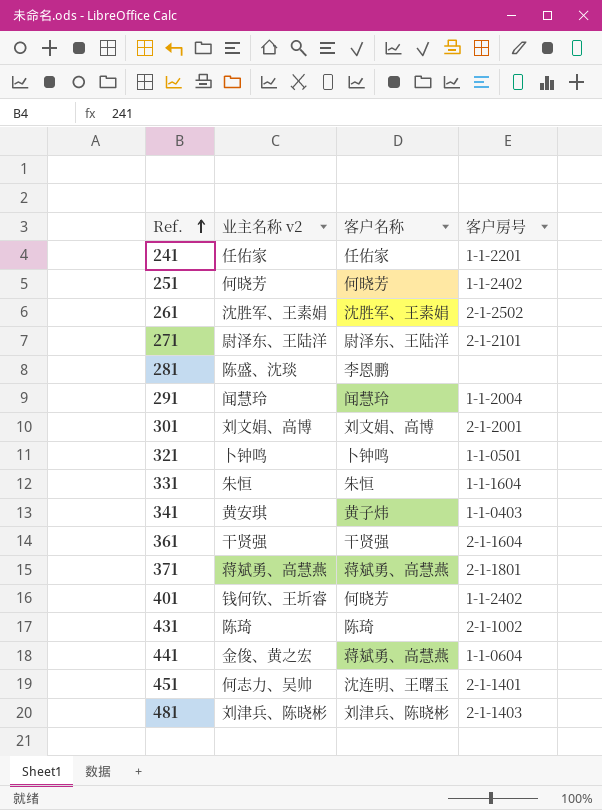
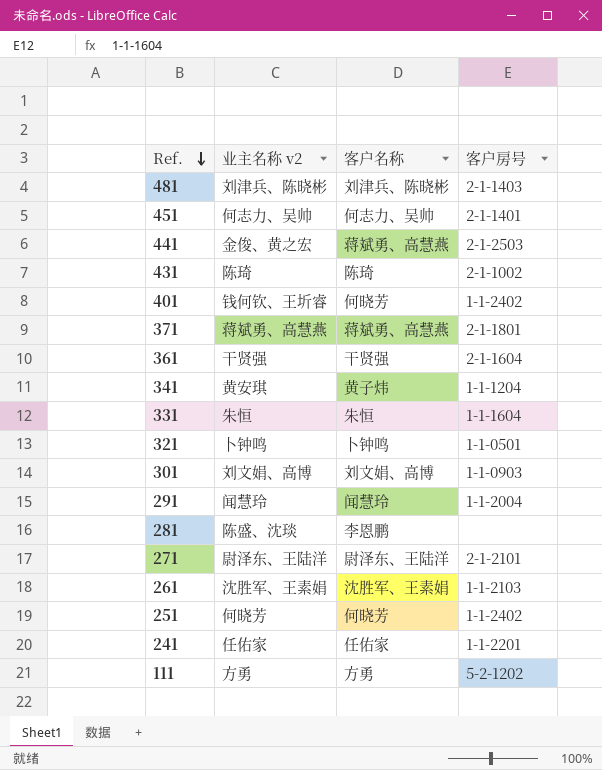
row order: Ref. ascending -> Ref. descending
451 | 客户名称: 沈连明、王曙玉 -> 何志力、吴帅
441 | 客户房号: 1-1-0604 -> 2-1-2503
341 | 客户房号: 1-1-0403 -> 1-1-1204
301 | 客户房号: 2-1-2001 -> 1-1-0903
261 | 客户房号: 2-1-2502 -> 1-1-2103
row 111: none -> 方勇 | 方勇 | 5-2-1202

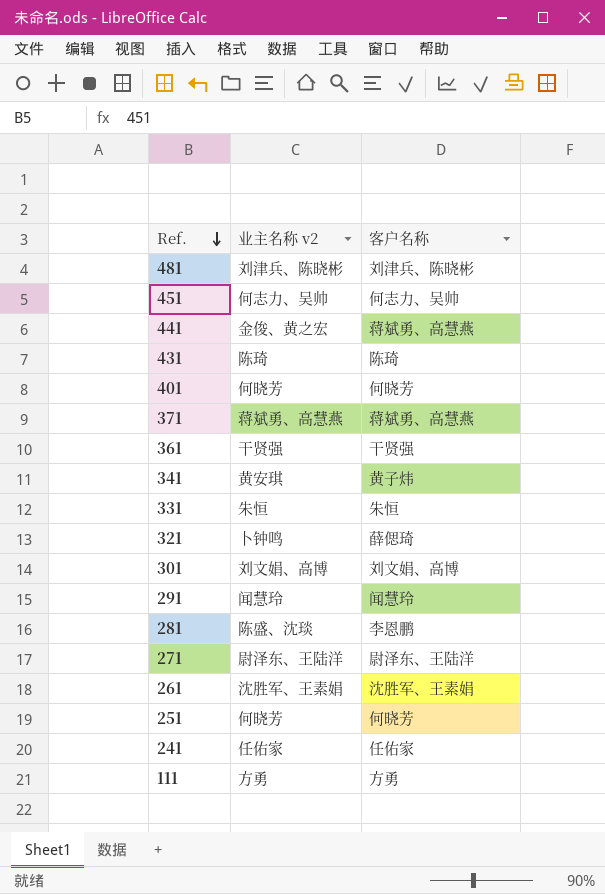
column 客户房号 | position: 4 -> none
401 | 业主名称 v2: 钱何钦、王圻睿 -> 何晓芳
321 | 客户名称: 卜钟鸣 -> 薛偲琦

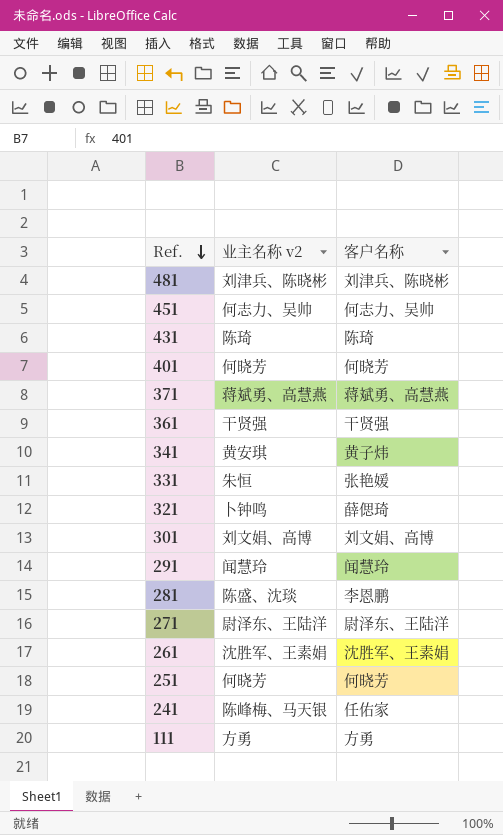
row 441: 金俊、黄之宏 | 蒋斌勇、高慧燕 -> none
331 | 客户名称: 朱恒 -> 张艳媛
241 | 业主名称 v2: 任佑家 -> 陈峰梅、马天银

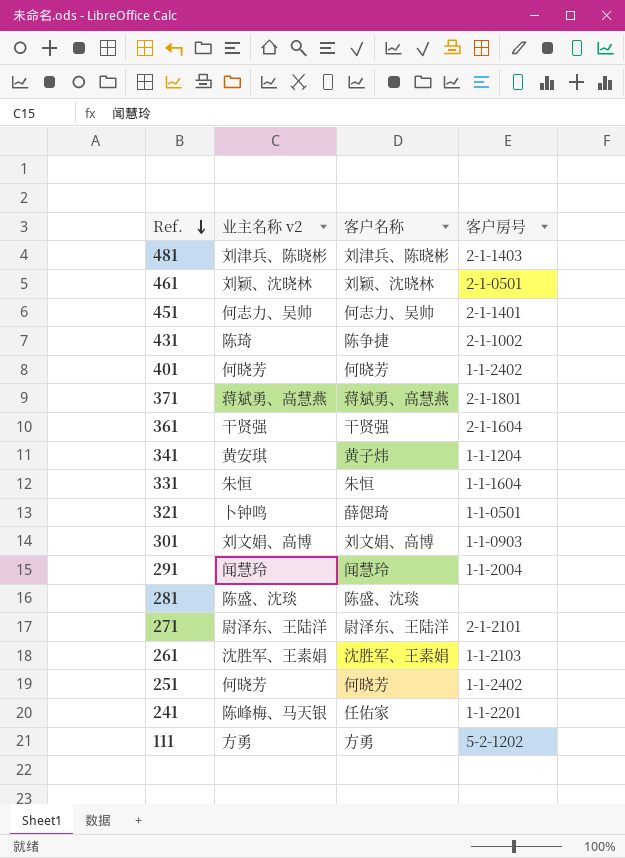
column 客户房号 | position: none -> 4
row 461: none -> 刘颖、沈晓林 | 刘颖、沈晓林 | 2-1-0501
431 | 客户名称: 陈琦 -> 陈争捷
331 | 客户名称: 张艳媛 -> 朱恒
281 | 客户名称: 李恩鹏 -> 陈盛、沈琰

